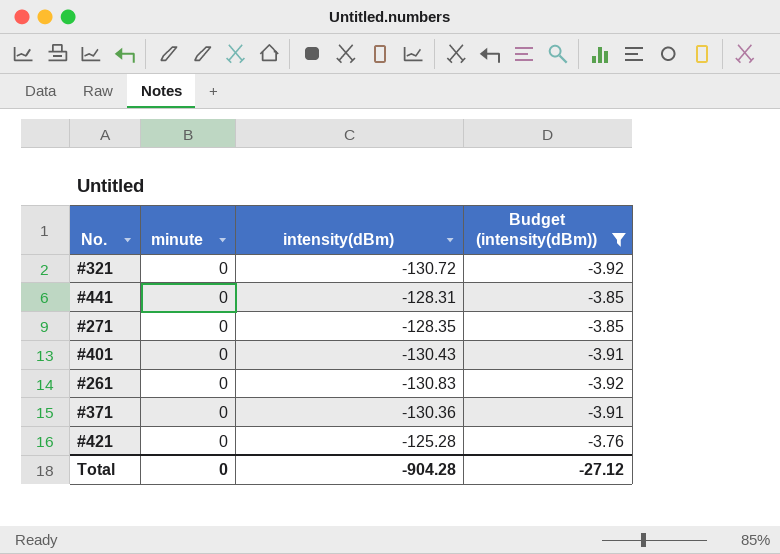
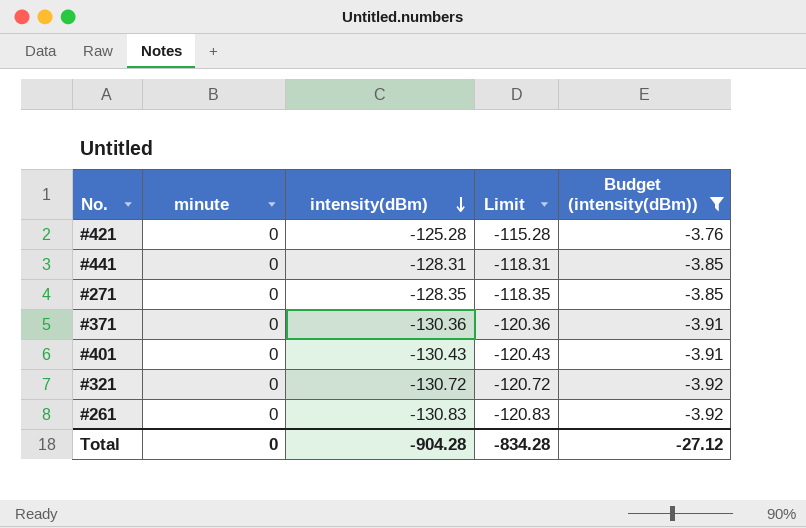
row order: none -> intensity(dBm) descending
column Limit | formula: none -> [intensity(dBm)] + 10

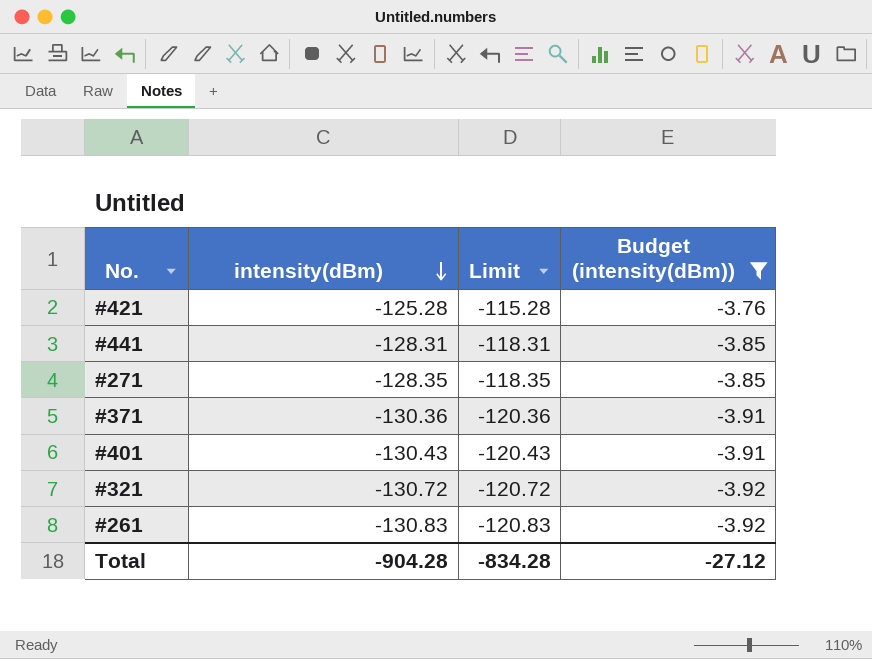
column minute | position: 2 -> none

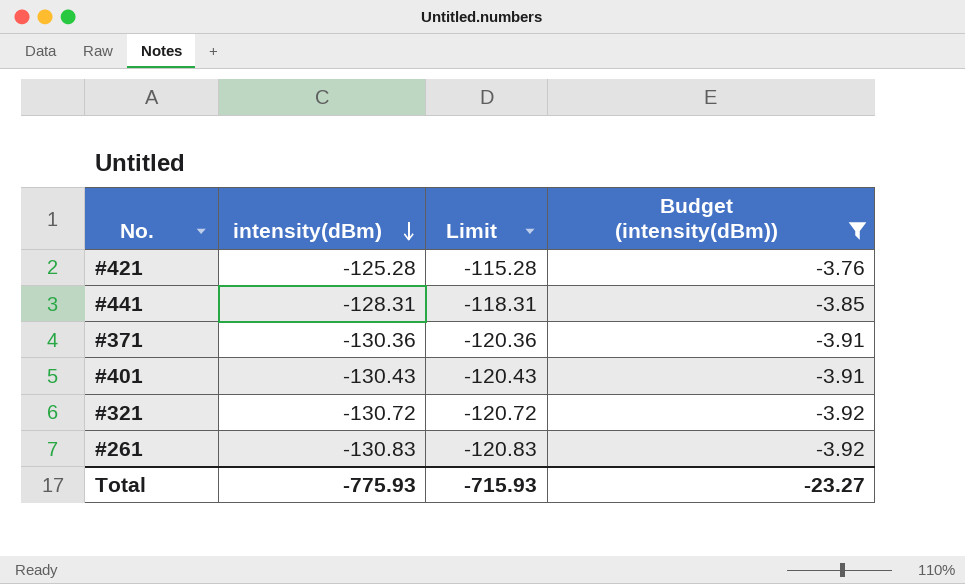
row #271: -128.35 | -118.35 | -3.85 -> none
Total | intensity(dBm): -904.28 -> -775.93
Total | Limit: -834.28 -> -715.93
Total | Budget (intensity(dBm)): -27.12 -> -23.27

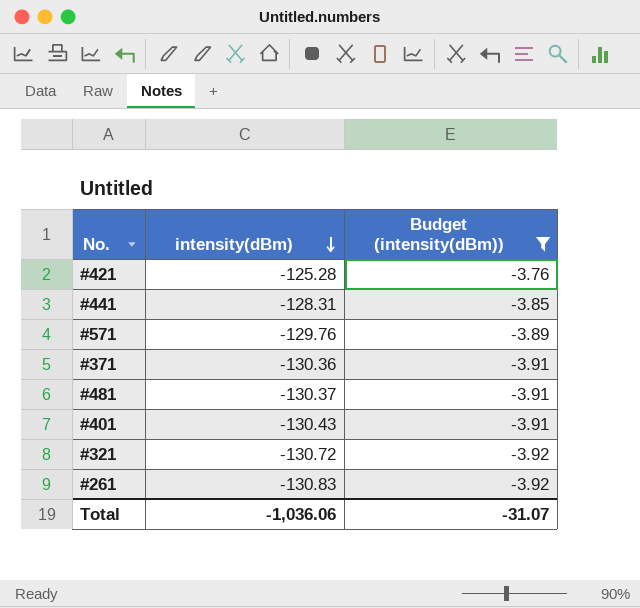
column Limit | formula: [intensity(dBm)] + 10 -> none
row #571: none -> -129.76 | -3.89
row #481: none -> -130.37 | -3.91
Total | intensity(dBm): -775.93 -> -1,036.06
Total | Budget (intensity(dBm)): -23.27 -> -31.07

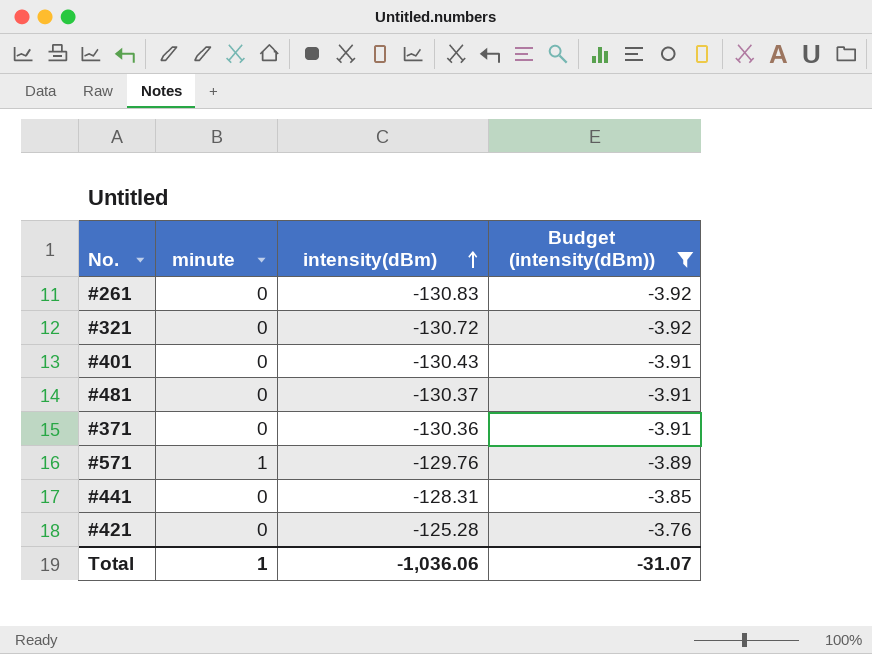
row order: intensity(dBm) descending -> intensity(dBm) ascending
column minute | position: none -> 2

